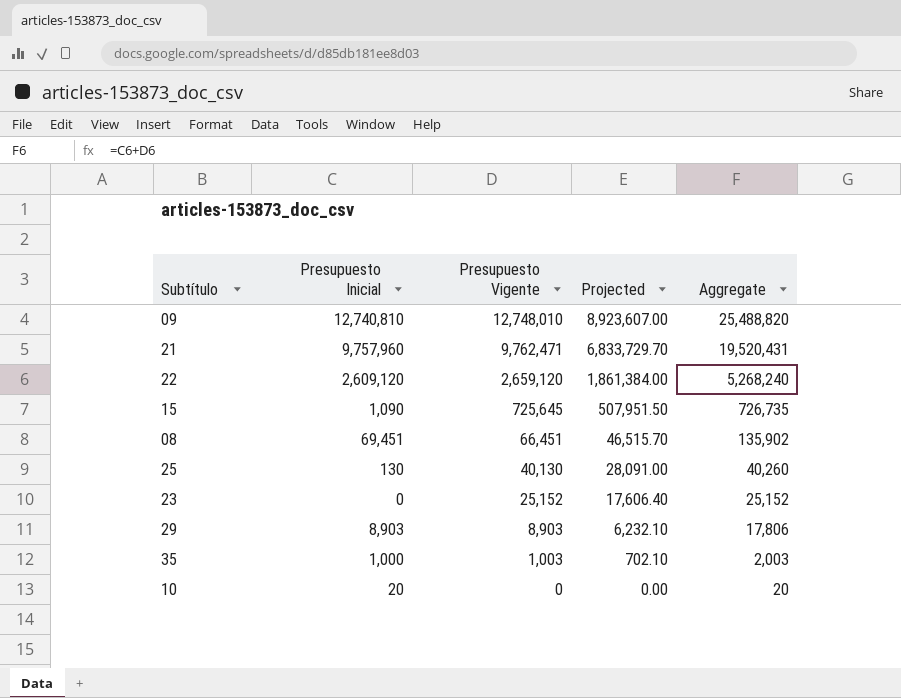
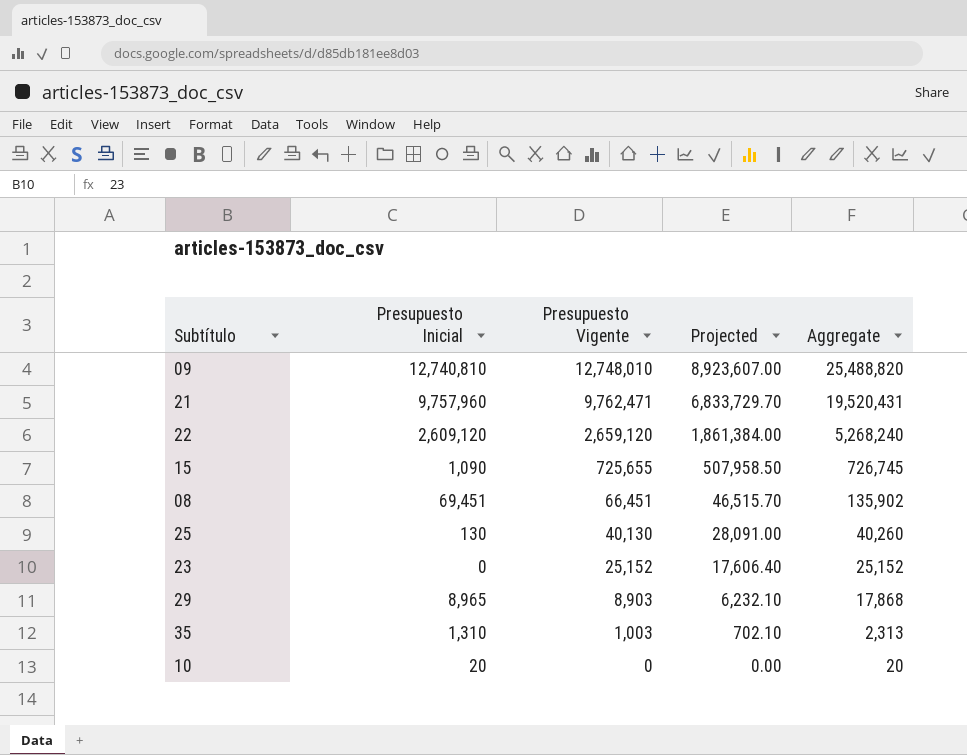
15 | Presupuesto Vigente: 725,645 -> 725,655
15 | Projected: 507,951.50 -> 507,958.50
15 | Aggregate: 726,735 -> 726,745
29 | Presupuesto Inicial: 8,903 -> 8,965
29 | Aggregate: 17,806 -> 17,868
35 | Presupuesto Inicial: 1,000 -> 1,310
35 | Aggregate: 2,003 -> 2,313

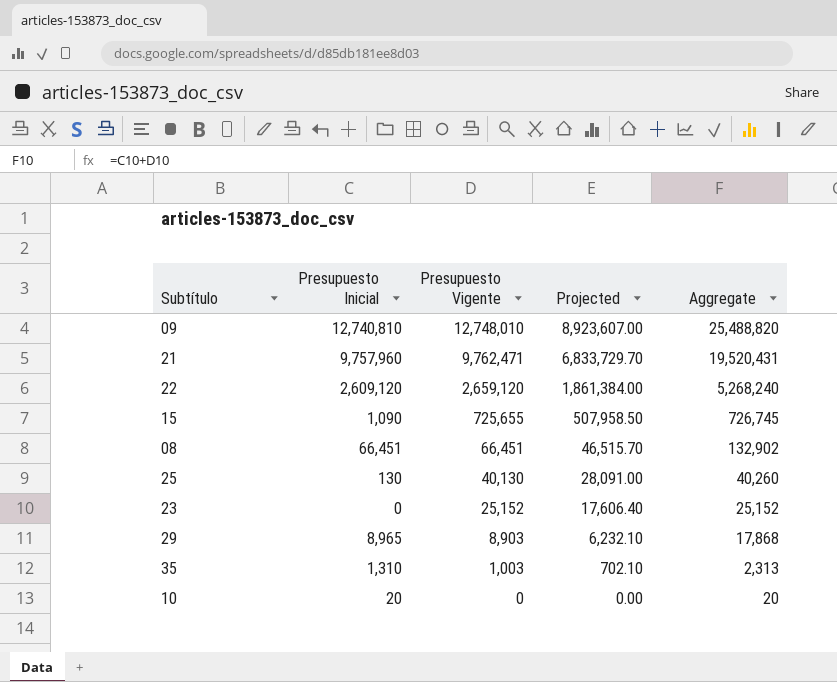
08 | Presupuesto Inicial: 69,451 -> 66,451
08 | Aggregate: 135,902 -> 132,902

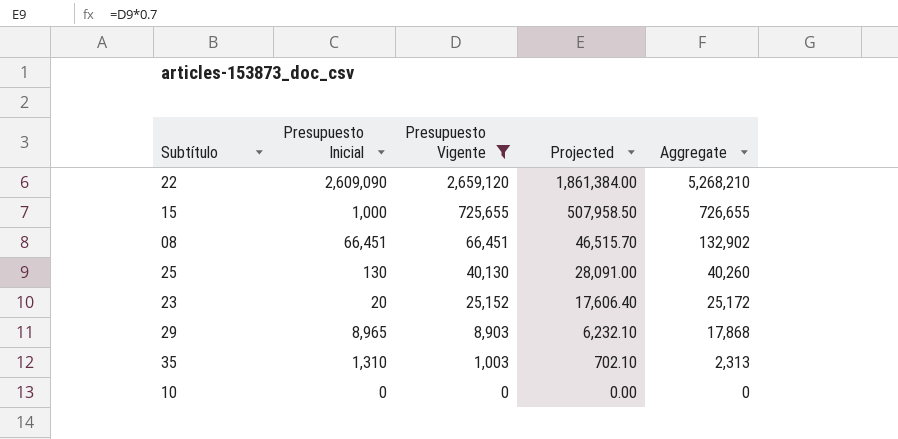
filter: none -> Presupuesto Vigente <= 2,659,120
22 | Presupuesto Inicial: 2,609,120 -> 2,609,090
22 | Aggregate: 5,268,240 -> 5,268,210
15 | Presupuesto Inicial: 1,090 -> 1,000
15 | Aggregate: 726,745 -> 726,655
23 | Presupuesto Inicial: 0 -> 20
23 | Aggregate: 25,152 -> 25,172
10 | Presupuesto Inicial: 20 -> 0
10 | Aggregate: 20 -> 0

